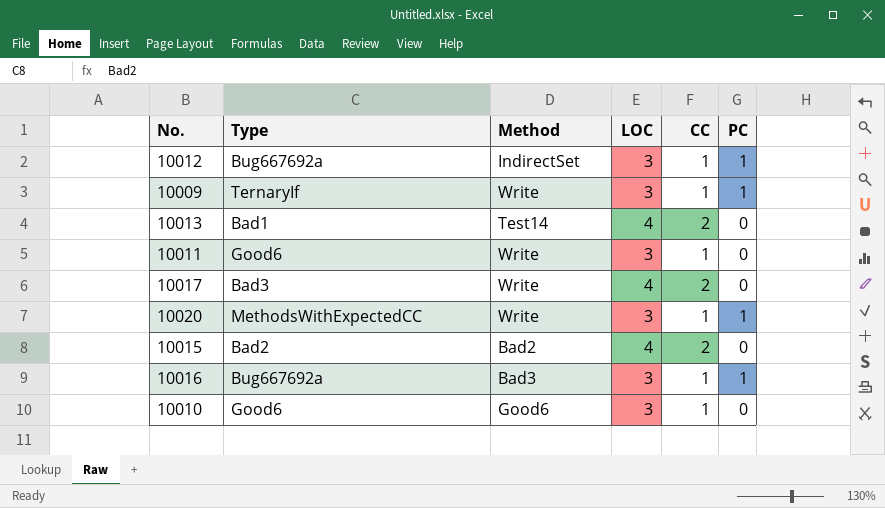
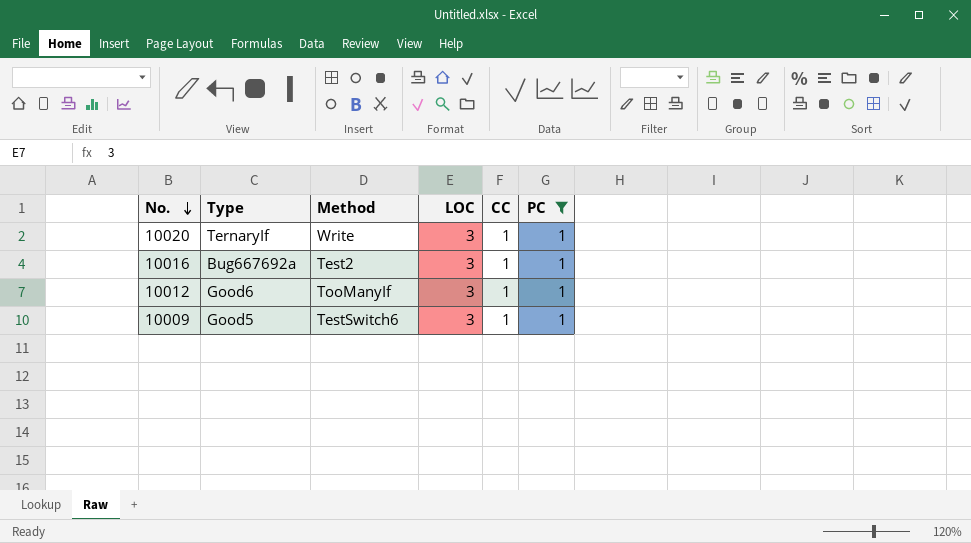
filter: none -> PC = 1
row order: none -> No. descending
10020 | Type: MethodsWithExpectedCC -> TernaryIf
10016 | Method: Bad3 -> Test2
10012 | Type: Bug667692a -> Good6
10012 | Method: IndirectSet -> TooManyIf
10009 | Type: TernaryIf -> Good5
10009 | Method: Write -> TestSwitch6

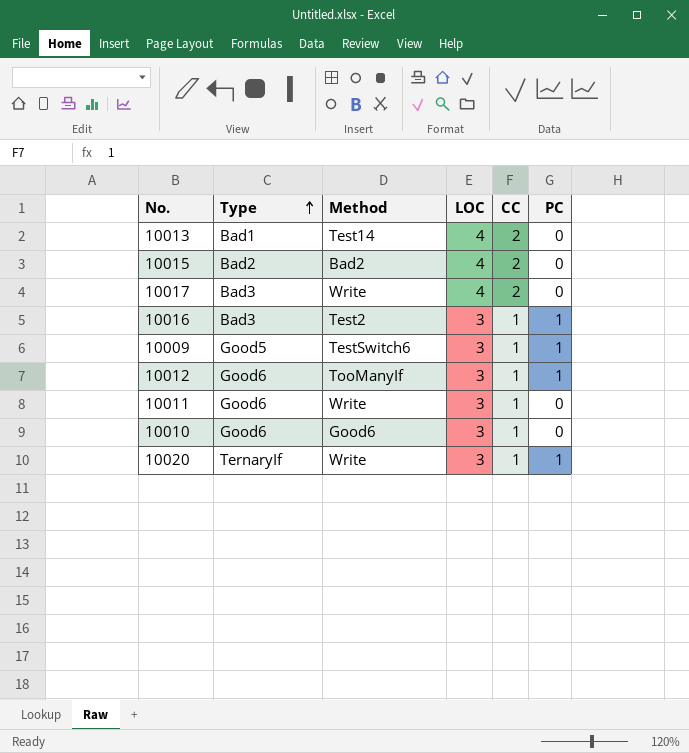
filter: PC = 1 -> none
row order: No. descending -> Type ascending
10016 | Type: Bug667692a -> Bad3

